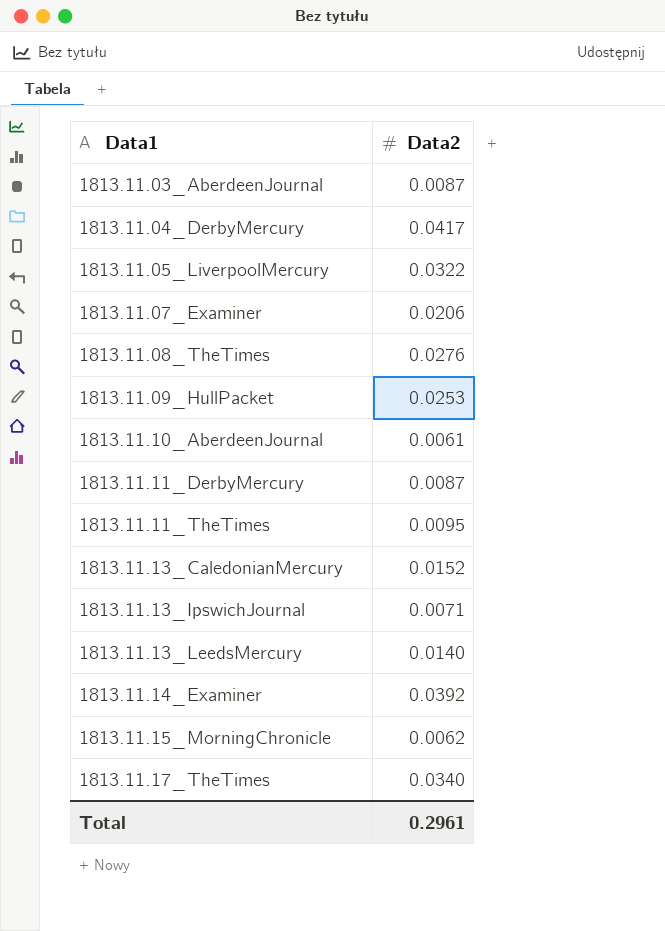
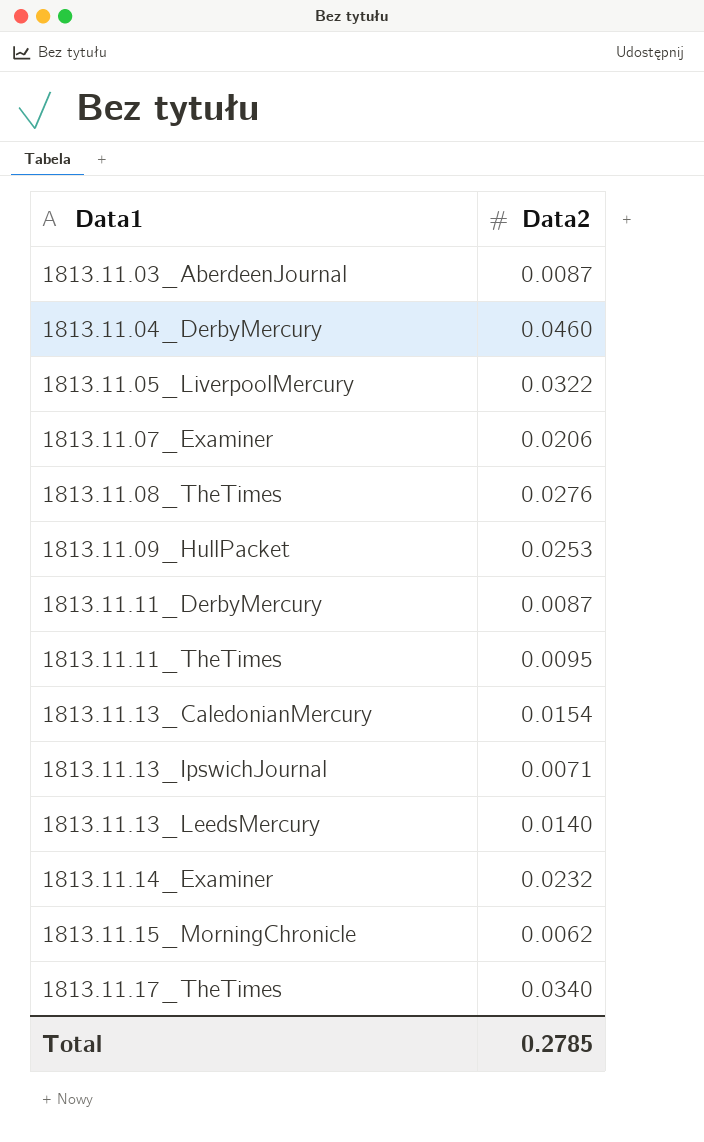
row 1813.11.10_AberdeenJournal: 0.0061 -> none
1813.11.04_DerbyMercury | Data2: 0.0417 -> 0.0460
1813.11.13_CaledonianMercury | Data2: 0.0152 -> 0.0154
1813.11.14_Examiner | Data2: 0.0392 -> 0.0232
Total | Data2: 0.2961 -> 0.2785

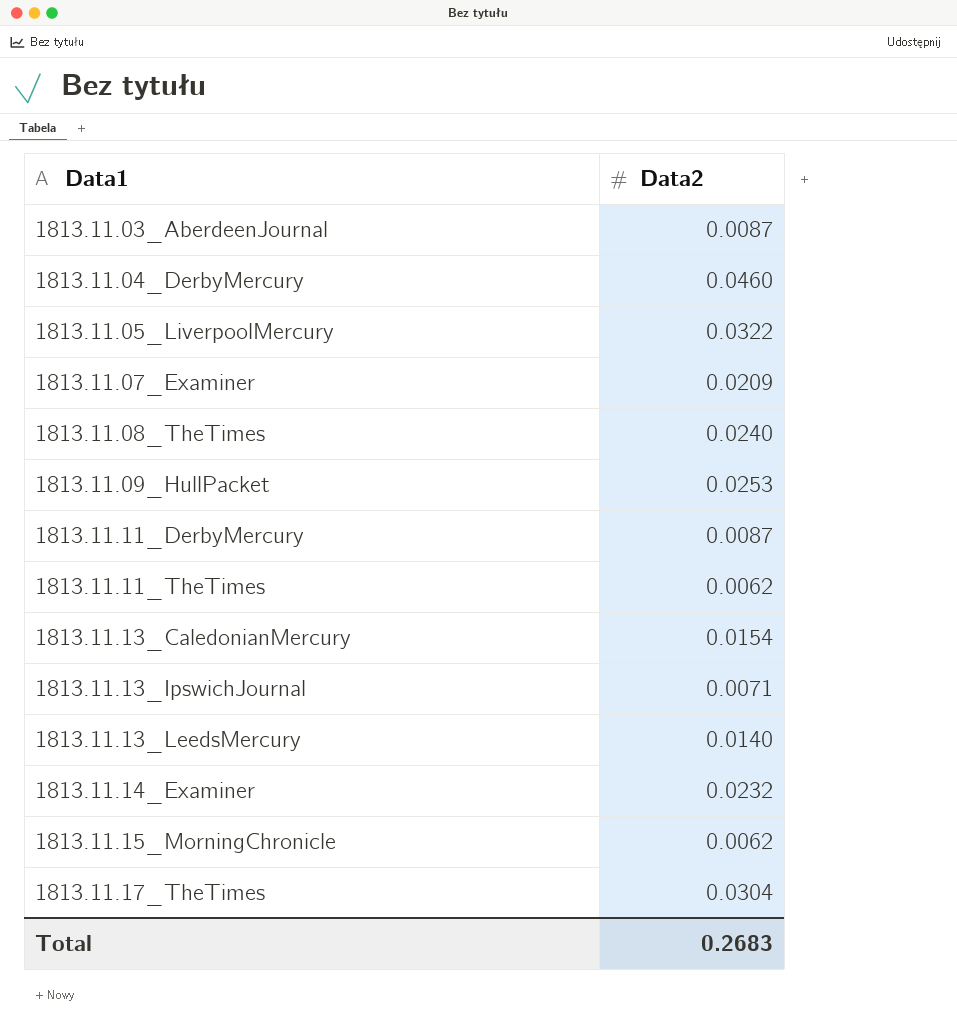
1813.11.07_Examiner | Data2: 0.0206 -> 0.0209
1813.11.08_TheTimes | Data2: 0.0276 -> 0.0240
1813.11.11_TheTimes | Data2: 0.0095 -> 0.0062
1813.11.17_TheTimes | Data2: 0.0340 -> 0.0304
Total | Data2: 0.2785 -> 0.2683

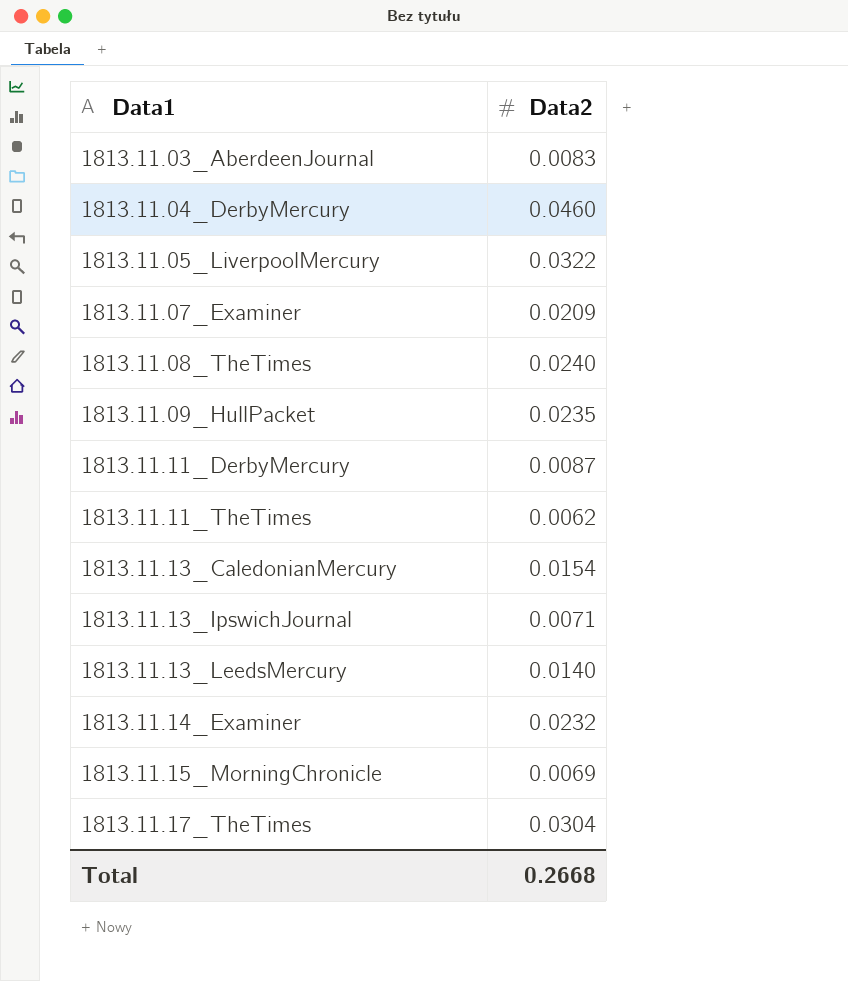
1813.11.03_AberdeenJournal | Data2: 0.0087 -> 0.0083
1813.11.09_HullPacket | Data2: 0.0253 -> 0.0235
1813.11.15_MorningChronicle | Data2: 0.0062 -> 0.0069
Total | Data2: 0.2683 -> 0.2668

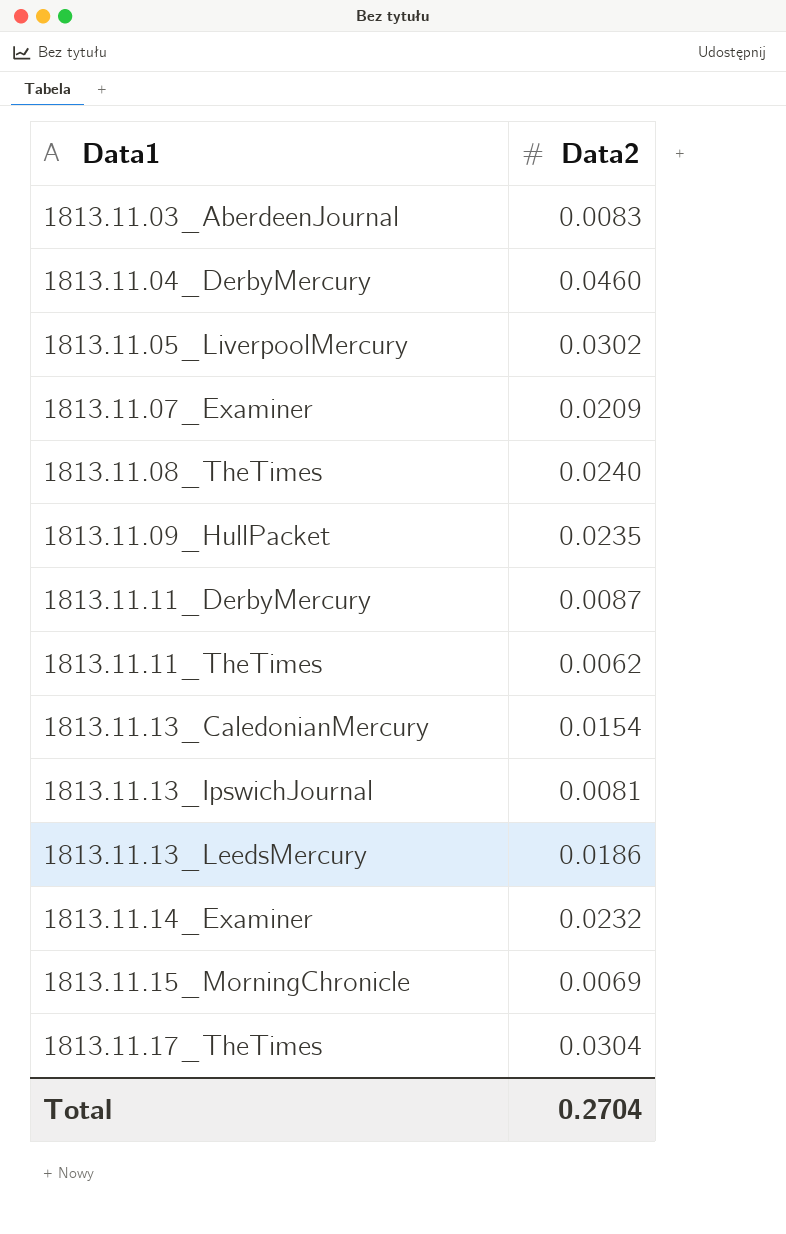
1813.11.05_LiverpoolMercury | Data2: 0.0322 -> 0.0302
1813.11.13_IpswichJournal | Data2: 0.0071 -> 0.0081
1813.11.13_LeedsMercury | Data2: 0.0140 -> 0.0186
Total | Data2: 0.2668 -> 0.2704

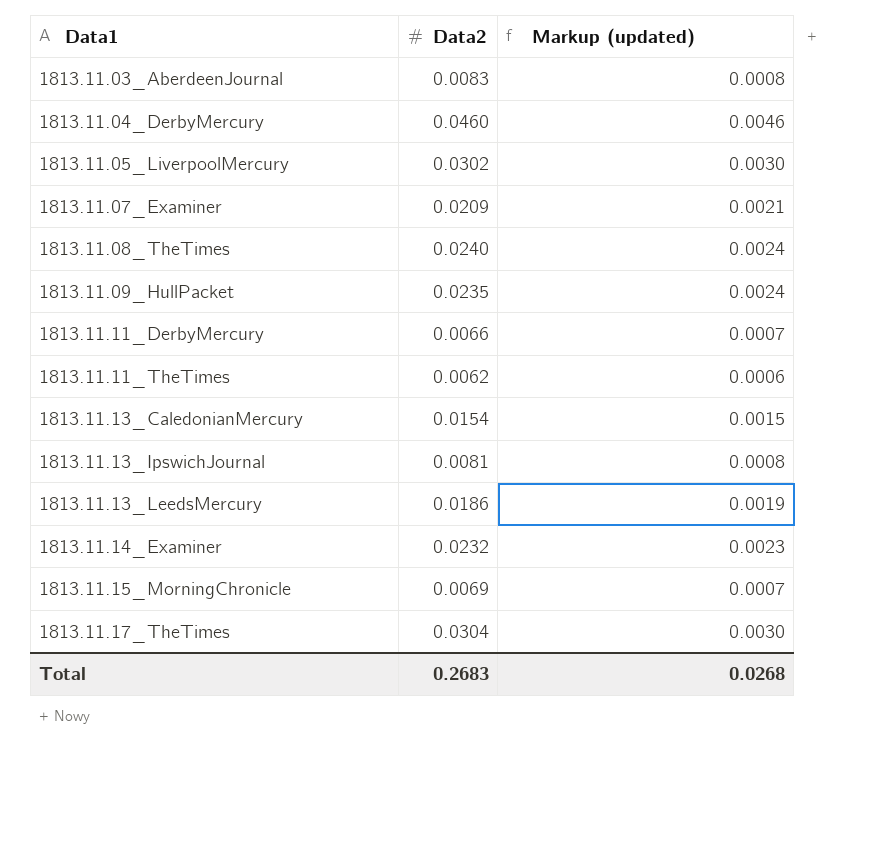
column Markup (updated) | formula: none -> [Data2] * 0.1
1813.11.11_DerbyMercury | Data2: 0.0087 -> 0.0066
Total | Data2: 0.2704 -> 0.2683

